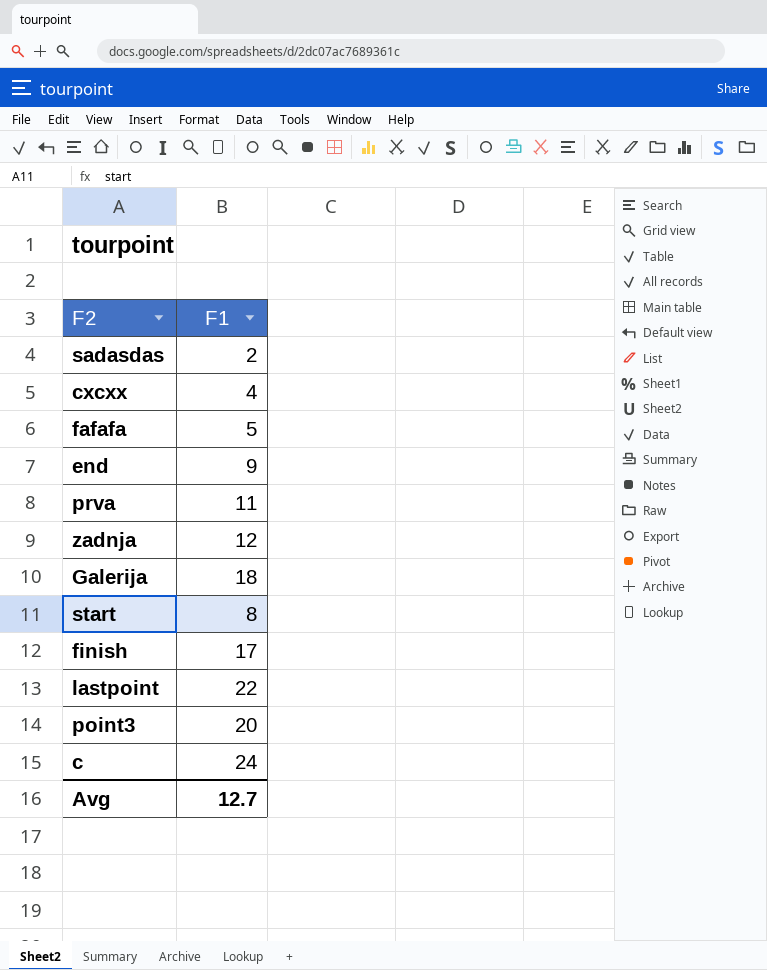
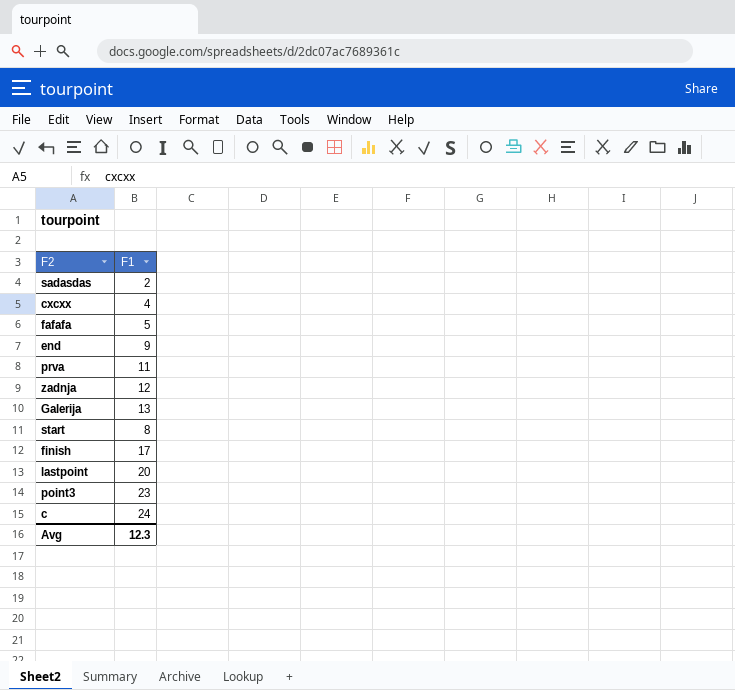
Galerija | F1: 18 -> 13
lastpoint | F1: 22 -> 20
point3 | F1: 20 -> 23
Avg | F1: 12.7 -> 12.3

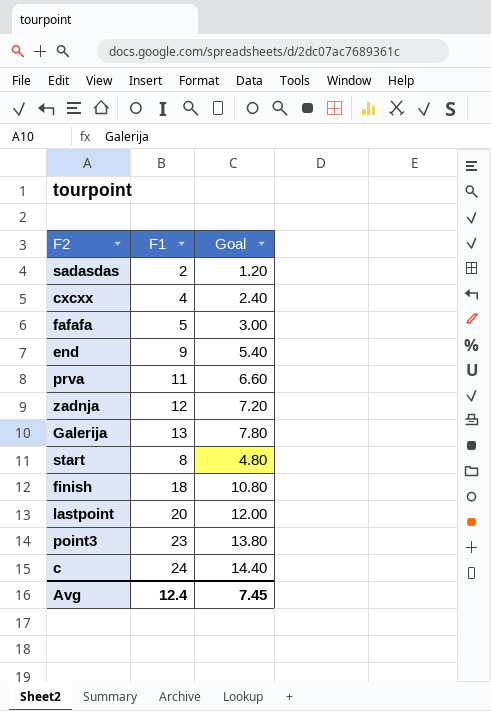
column Goal | formula: none -> [F1] * 0.6
finish | F1: 17 -> 18
Avg | F1: 12.3 -> 12.4

